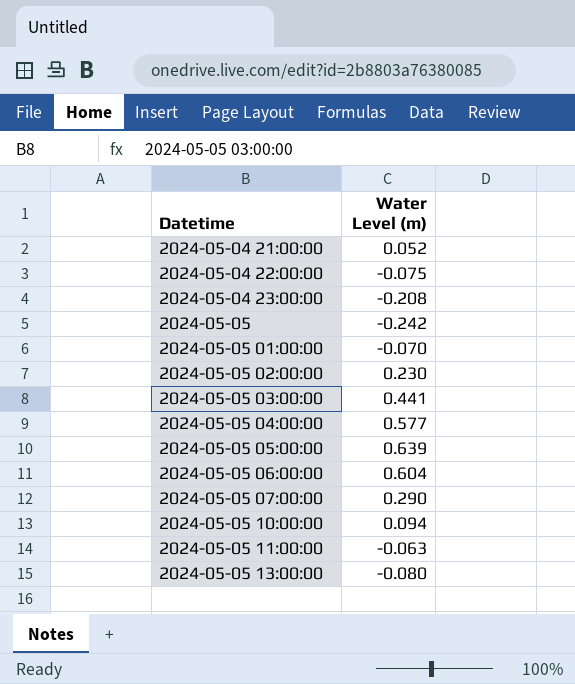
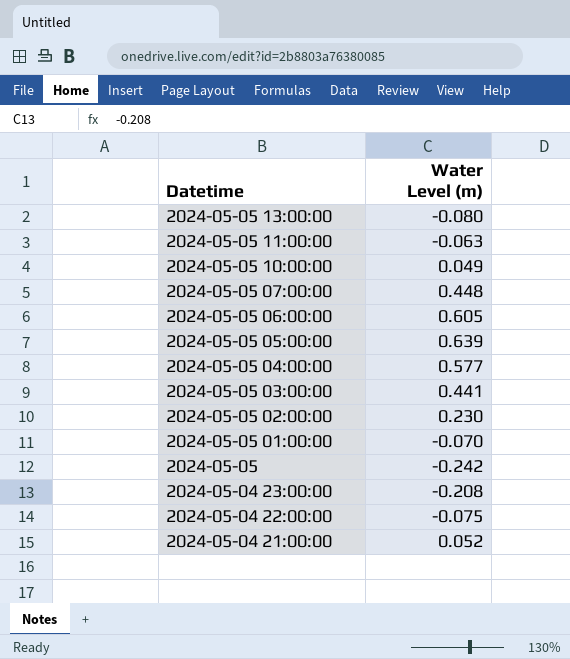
row order: Datetime ascending -> Datetime descending
2024-05-05 10:00:00 | Water Level (m): 0.094 -> 0.049
2024-05-05 07:00:00 | Water Level (m): 0.290 -> 0.448
2024-05-05 06:00:00 | Water Level (m): 0.604 -> 0.605

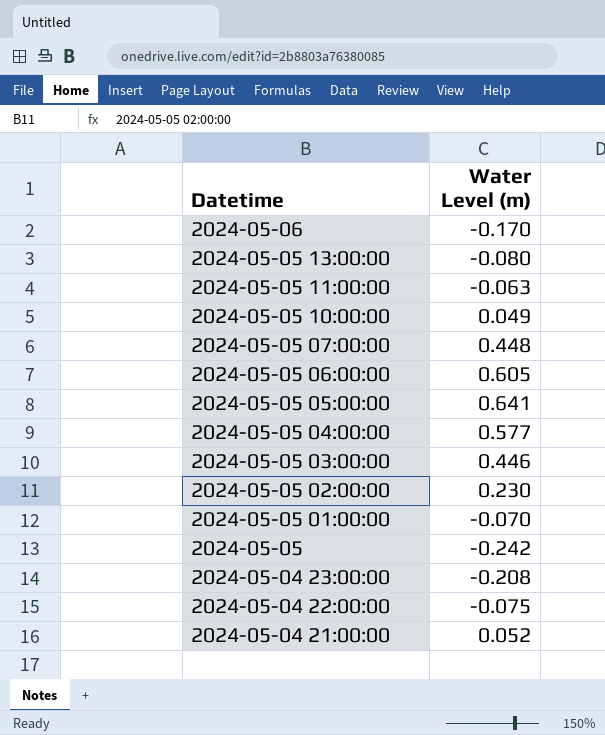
row 2024-05-06: none -> -0.170
2024-05-05 05:00:00 | Water Level (m): 0.639 -> 0.641
2024-05-05 03:00:00 | Water Level (m): 0.441 -> 0.446

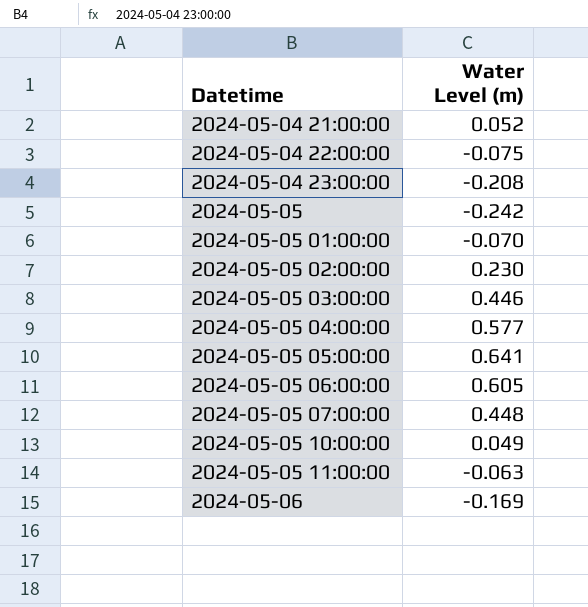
row order: Datetime descending -> Datetime ascending
row 2024-05-05 13:00:00: -0.080 -> none
2024-05-06 | Water Level (m): -0.170 -> -0.169

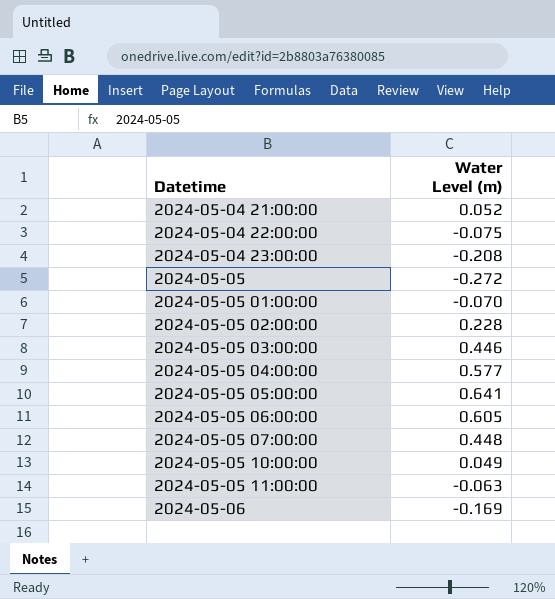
2024-05-05 | Water Level (m): -0.242 -> -0.272
2024-05-05 02:00:00 | Water Level (m): 0.230 -> 0.228

